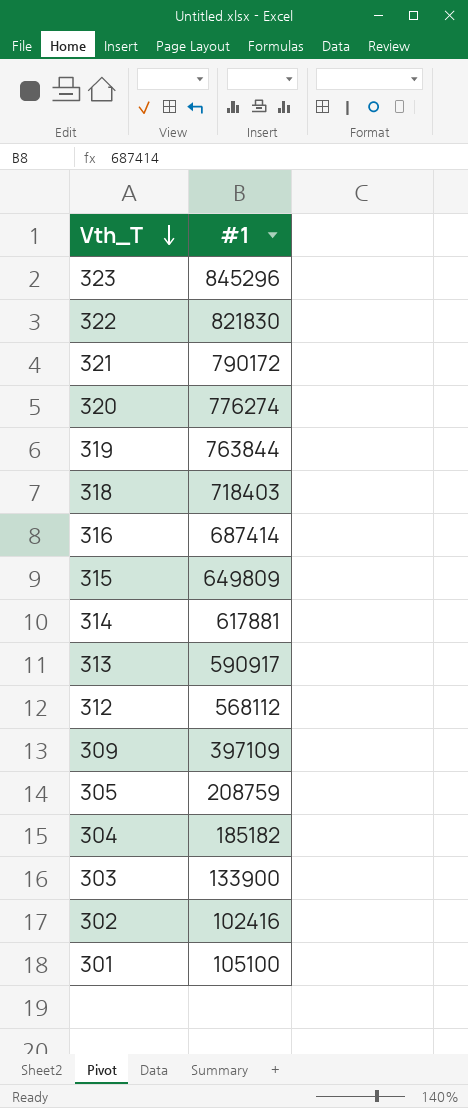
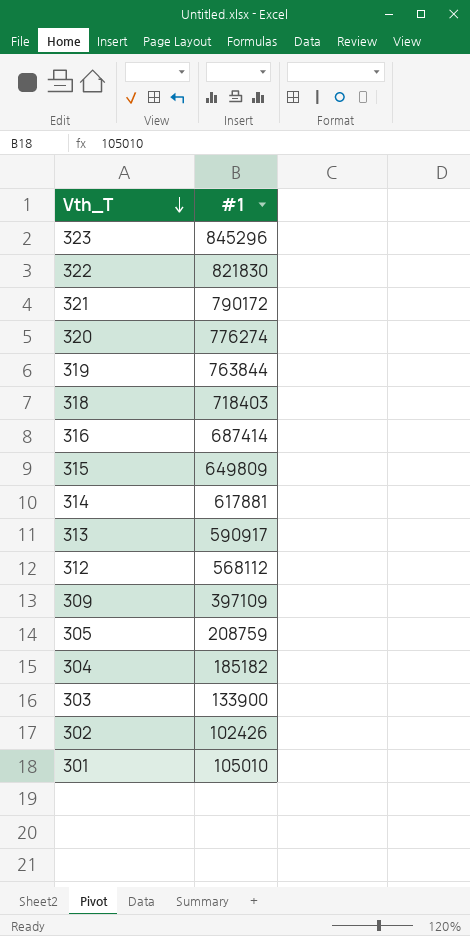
302 | #1: 102416 -> 102426
301 | #1: 105100 -> 105010

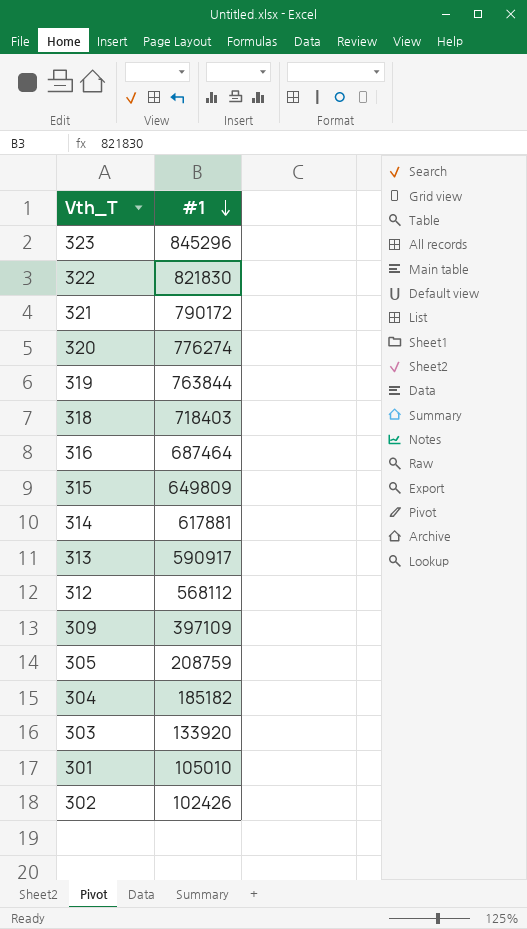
row order: Vth_T descending -> #1 descending
316 | #1: 687414 -> 687464
303 | #1: 133900 -> 133920

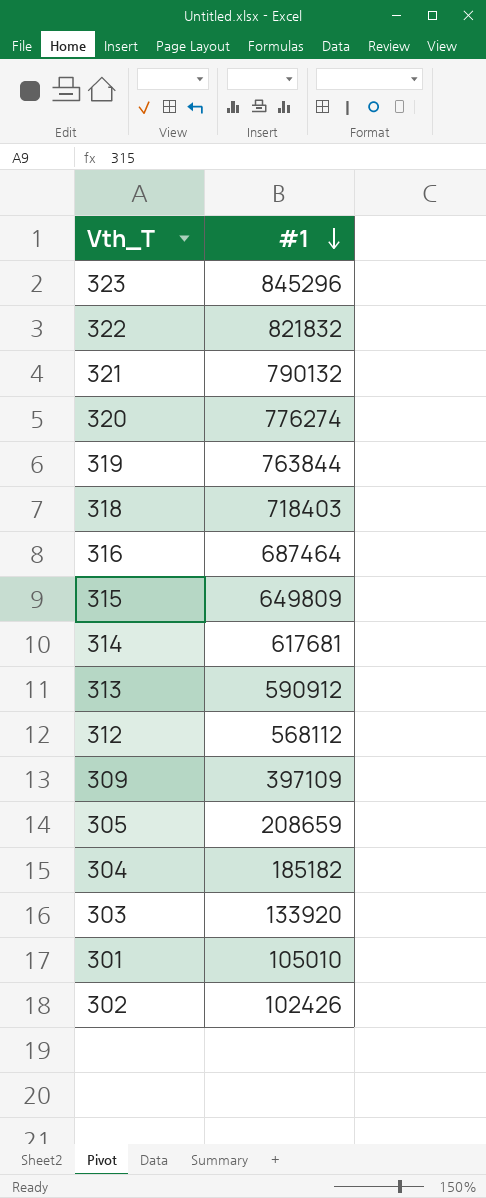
322 | #1: 821830 -> 821832
321 | #1: 790172 -> 790132
314 | #1: 617881 -> 617681
313 | #1: 590917 -> 590912
305 | #1: 208759 -> 208659

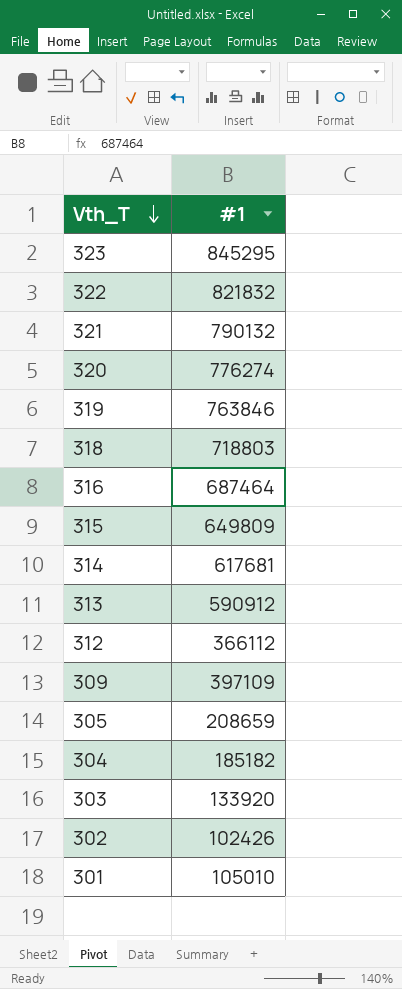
row order: #1 descending -> Vth_T descending
323 | #1: 845296 -> 845295
319 | #1: 763844 -> 763846
318 | #1: 718403 -> 718803
312 | #1: 568112 -> 366112

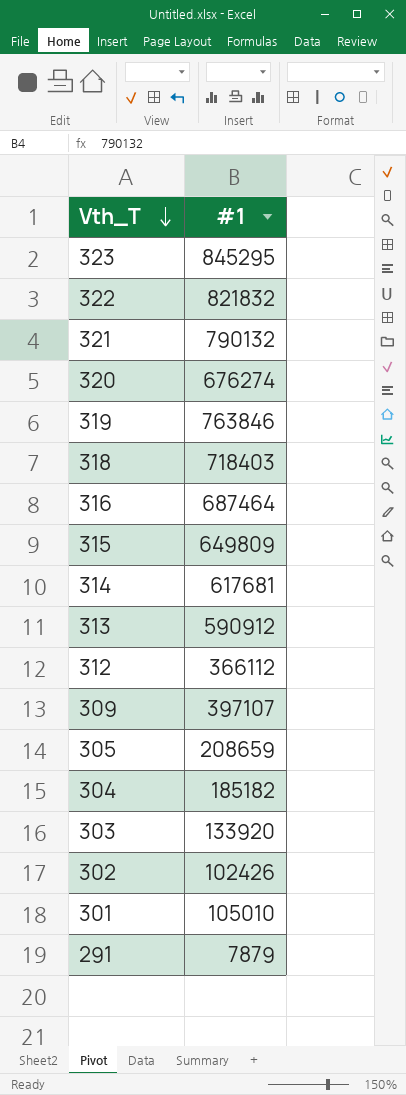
320 | #1: 776274 -> 676274
318 | #1: 718803 -> 718403
309 | #1: 397109 -> 397107
row 291: none -> 7879

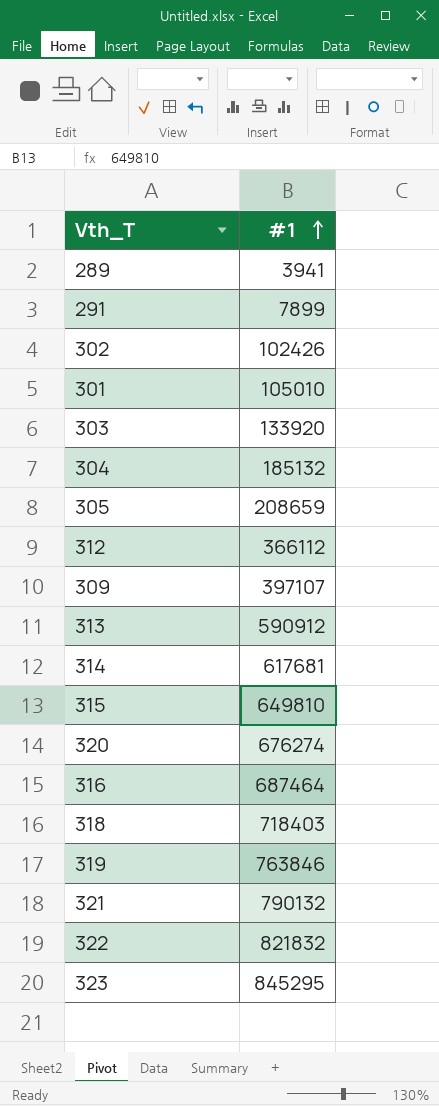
row order: Vth_T descending -> #1 ascending
row 289: none -> 3941
291 | #1: 7879 -> 7899
304 | #1: 185182 -> 185132
315 | #1: 649809 -> 649810

